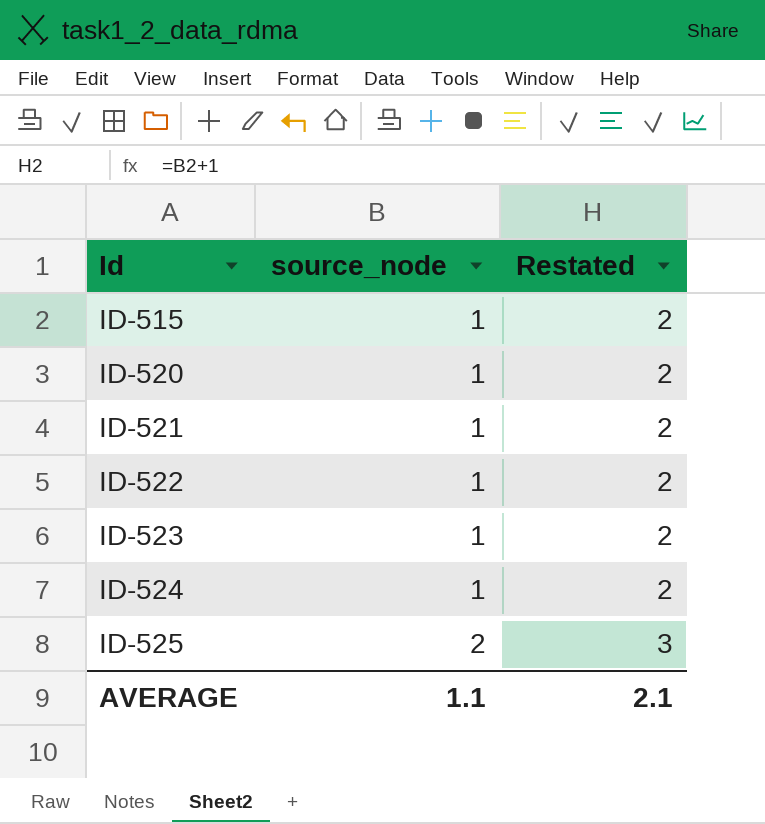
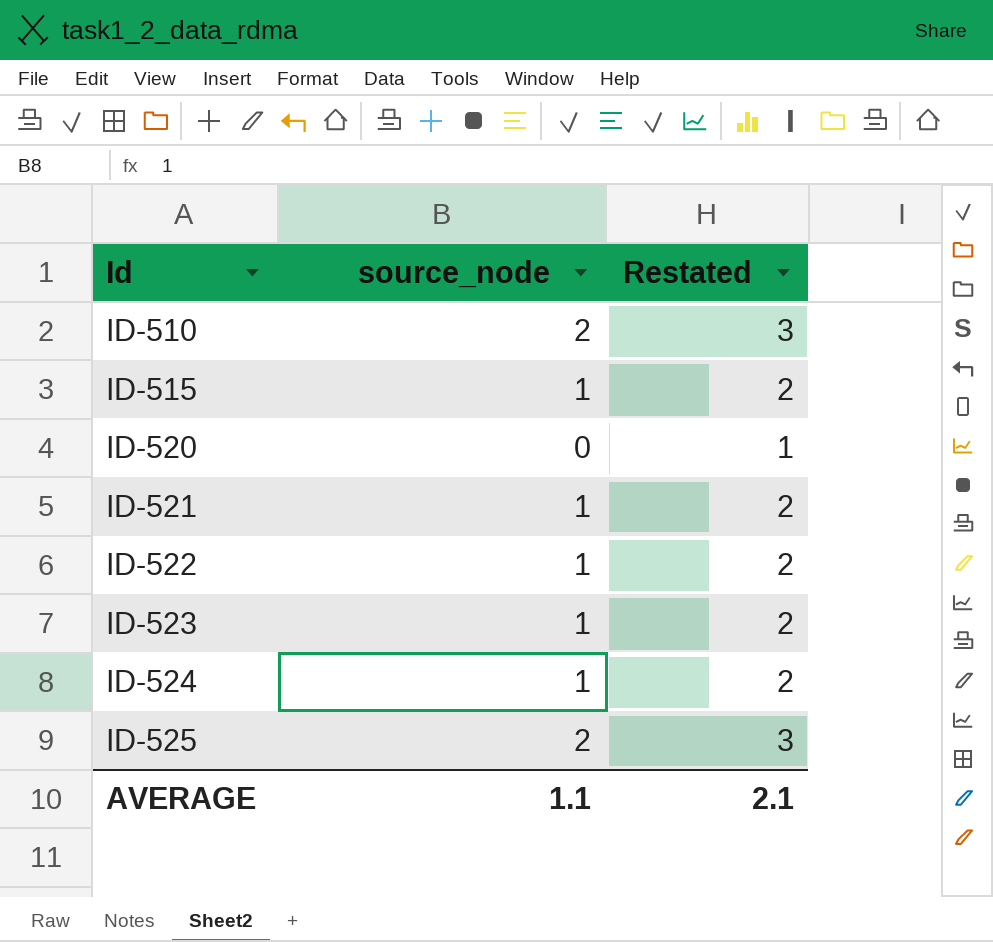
row ID-510: none -> 2 | 3
ID-520 | source_node: 1 -> 0
ID-520 | Restated: 2 -> 1

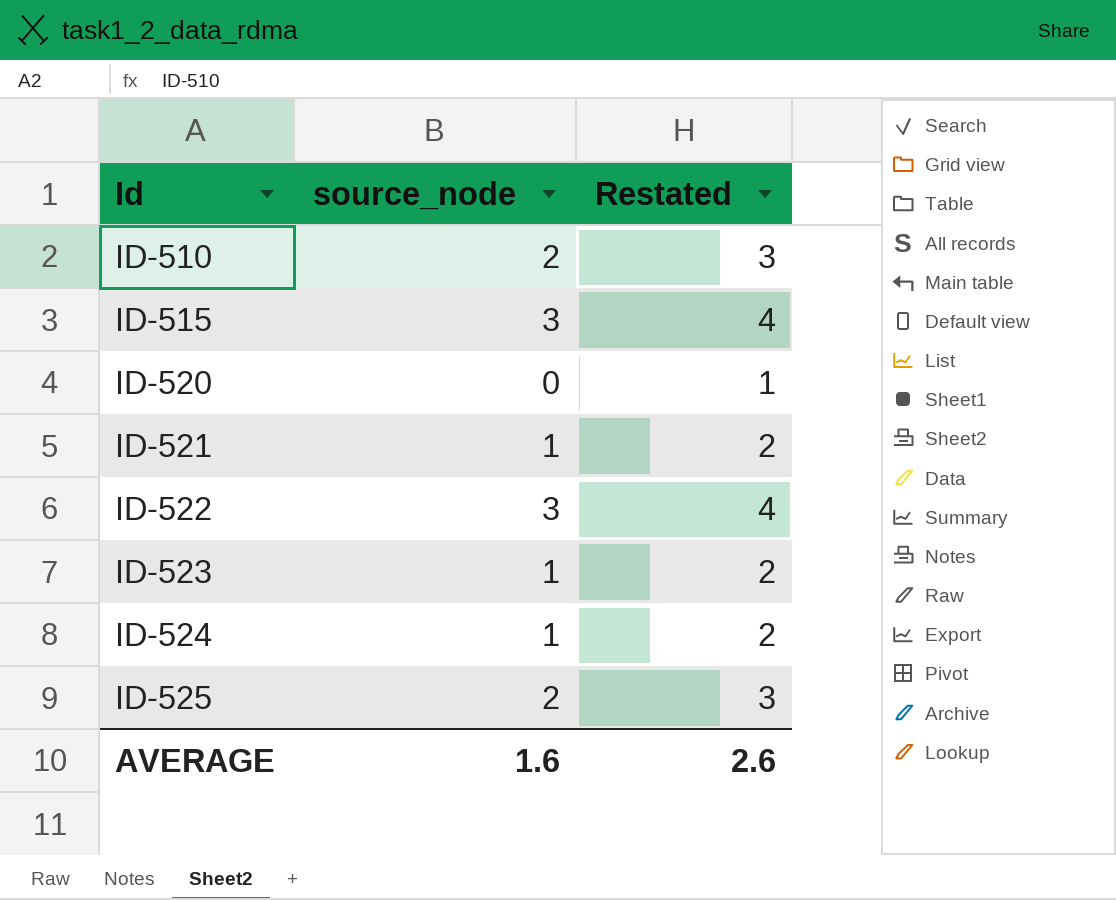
ID-515 | source_node: 1 -> 3
ID-515 | Restated: 2 -> 4
ID-522 | source_node: 1 -> 3
ID-522 | Restated: 2 -> 4
AVERAGE | source_node: 1.1 -> 1.6
AVERAGE | Restated: 2.1 -> 2.6

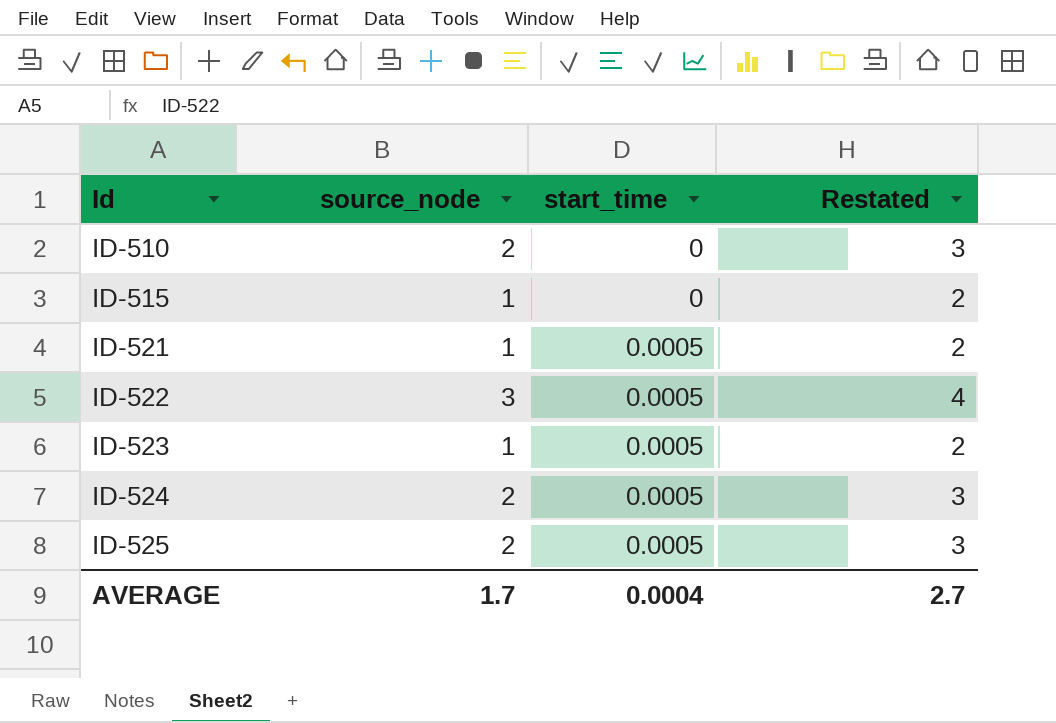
column start_time | position: none -> 3
row ID-520: 0 | 1 -> none
ID-515 | source_node: 3 -> 1
ID-515 | Restated: 4 -> 2
ID-524 | source_node: 1 -> 2
ID-524 | Restated: 2 -> 3
AVERAGE | source_node: 1.6 -> 1.7
AVERAGE | Restated: 2.6 -> 2.7

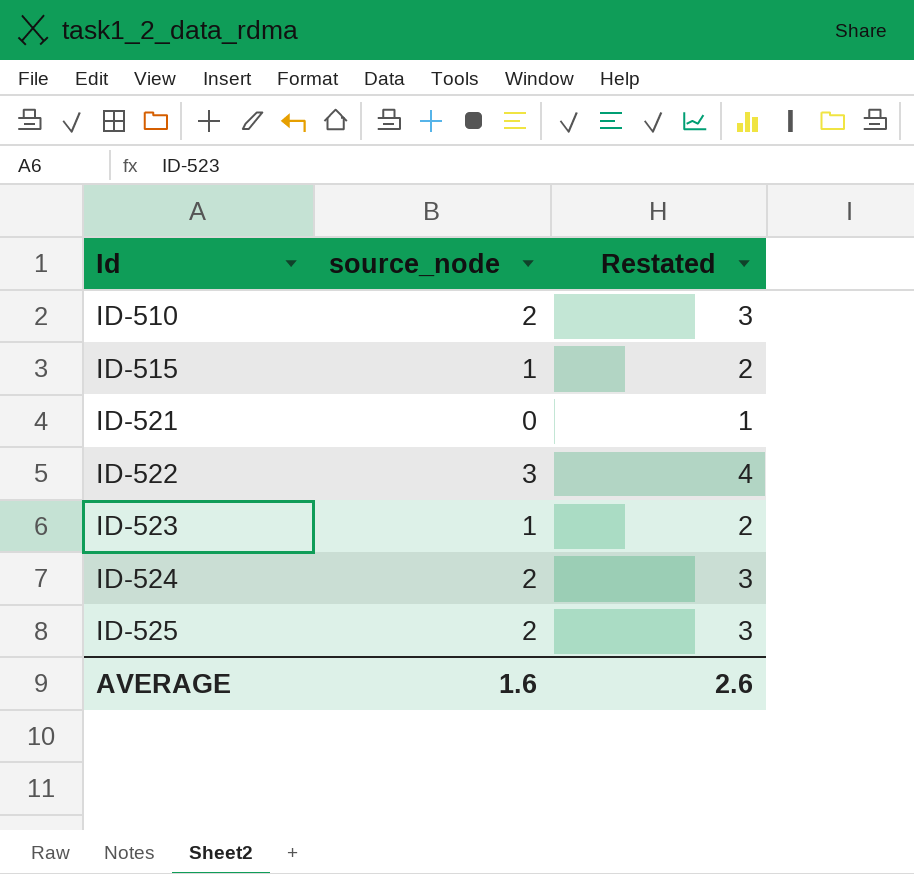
column start_time | position: 3 -> none
ID-521 | source_node: 1 -> 0
ID-521 | Restated: 2 -> 1
AVERAGE | source_node: 1.7 -> 1.6
AVERAGE | Restated: 2.7 -> 2.6

